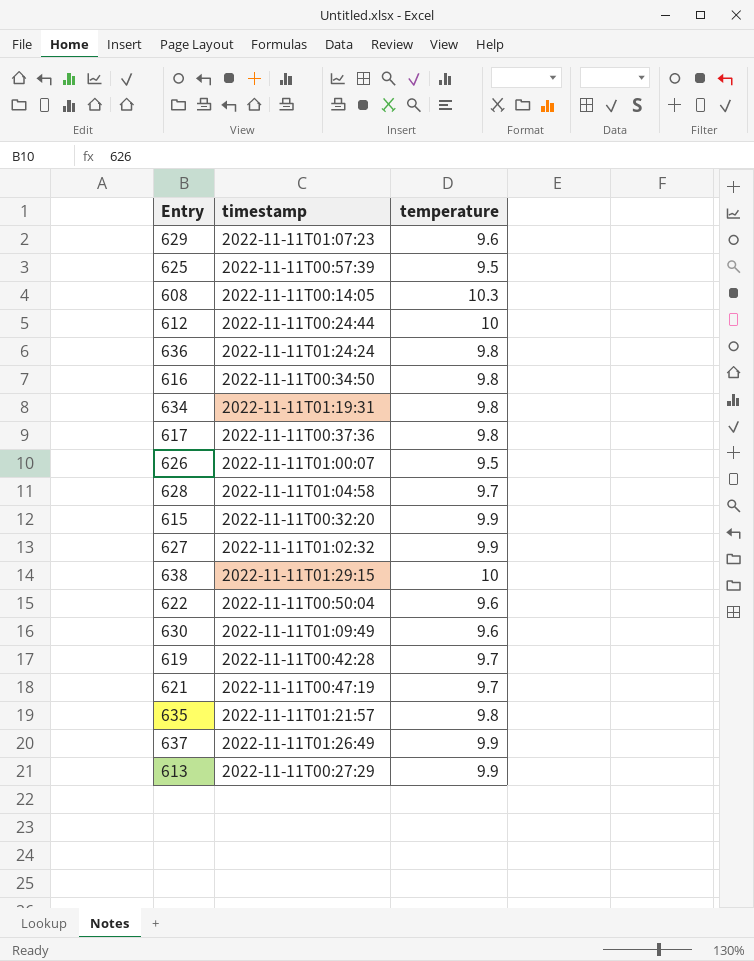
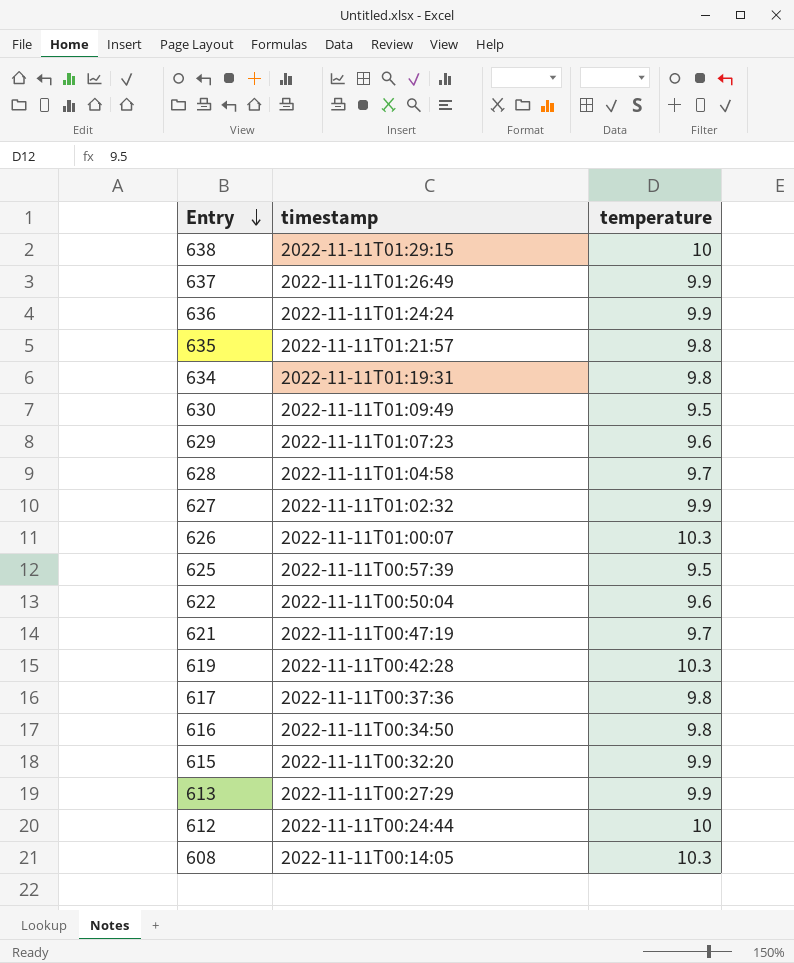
row order: none -> Entry descending
636 | temperature: 9.8 -> 9.9
630 | temperature: 9.6 -> 9.5
626 | temperature: 9.5 -> 10.3
619 | temperature: 9.7 -> 10.3

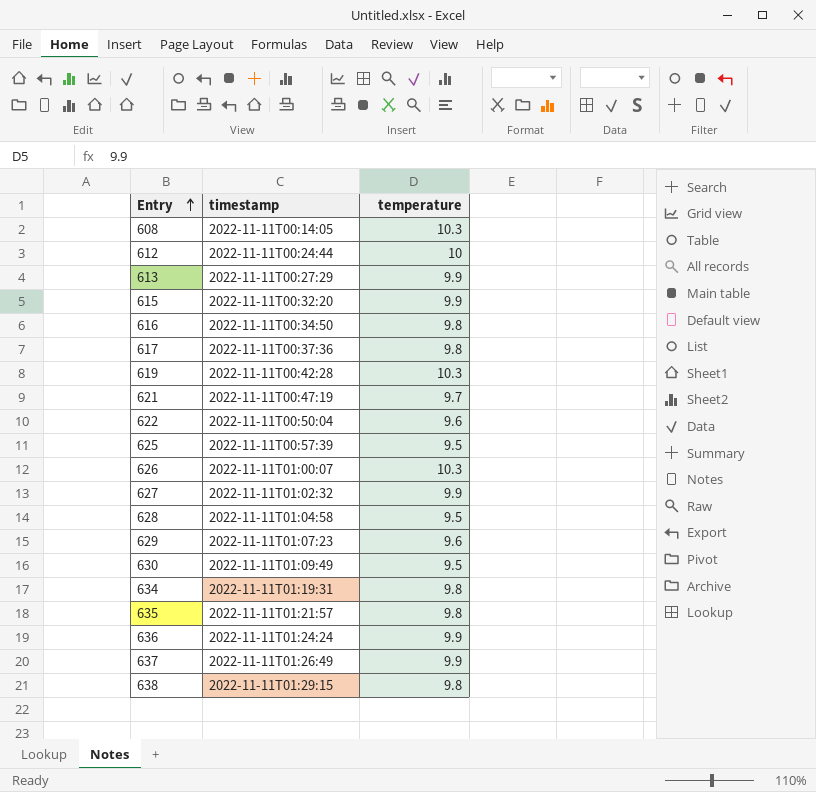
row order: Entry descending -> Entry ascending
628 | temperature: 9.7 -> 9.5
638 | temperature: 10 -> 9.8

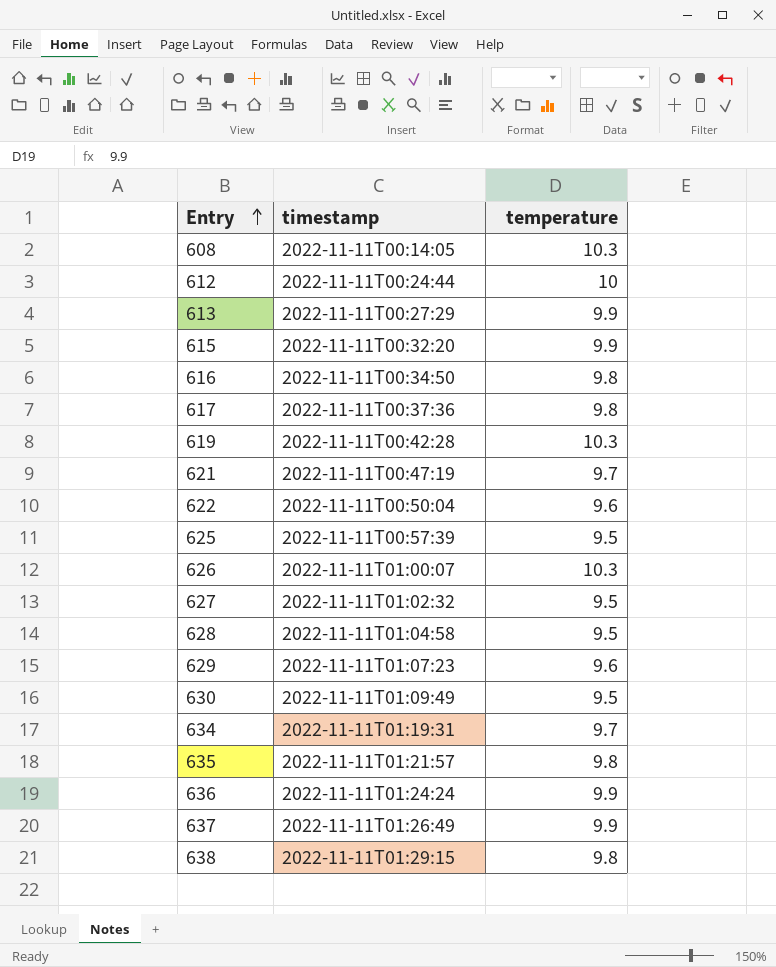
627 | temperature: 9.9 -> 9.5
634 | temperature: 9.8 -> 9.7

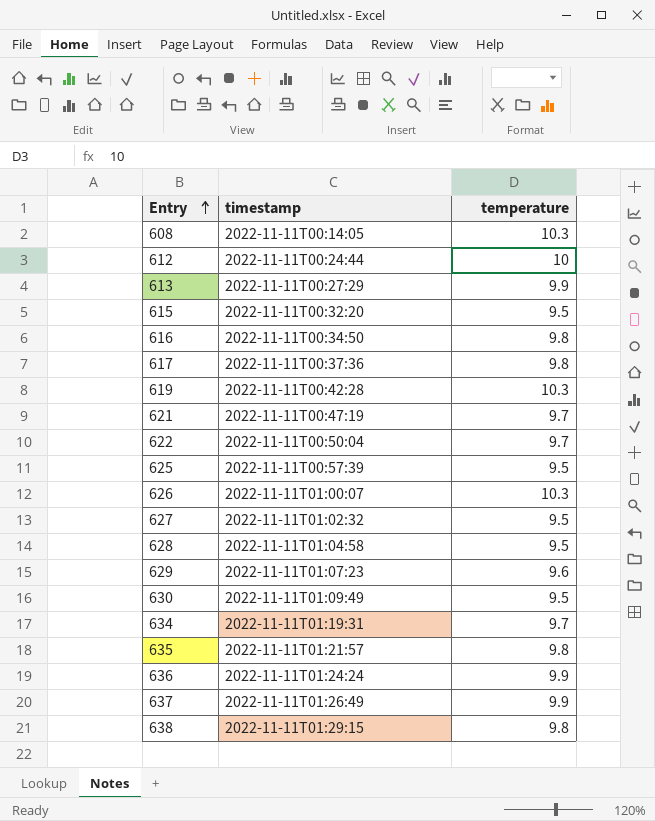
615 | temperature: 9.9 -> 9.5
622 | temperature: 9.6 -> 9.7

